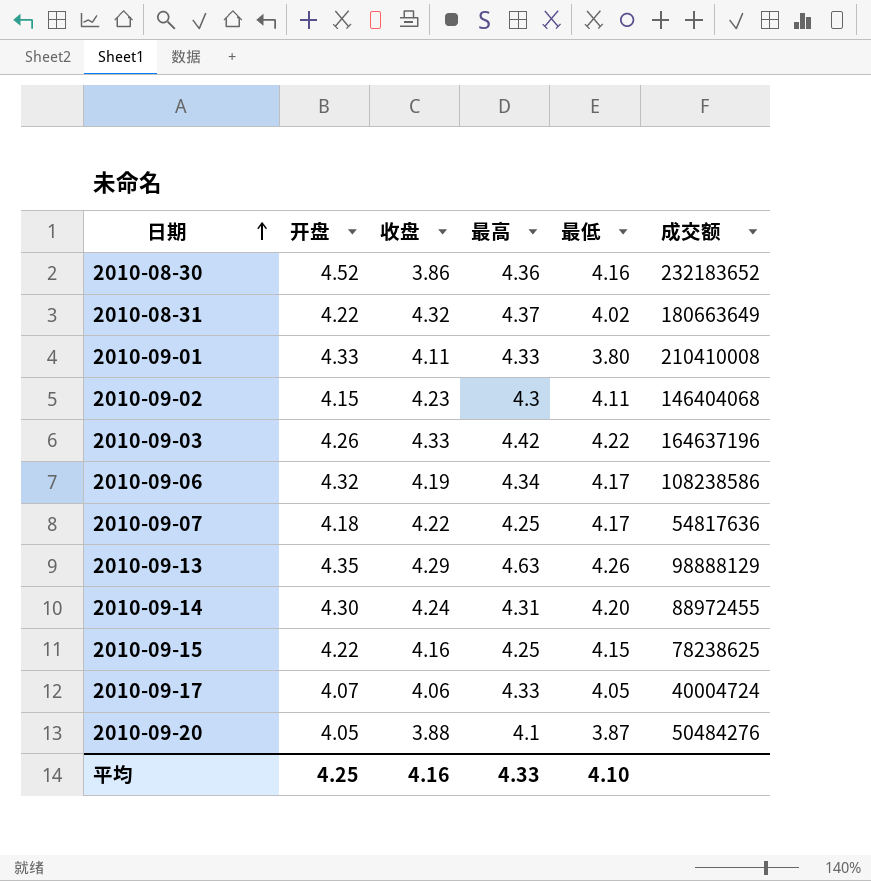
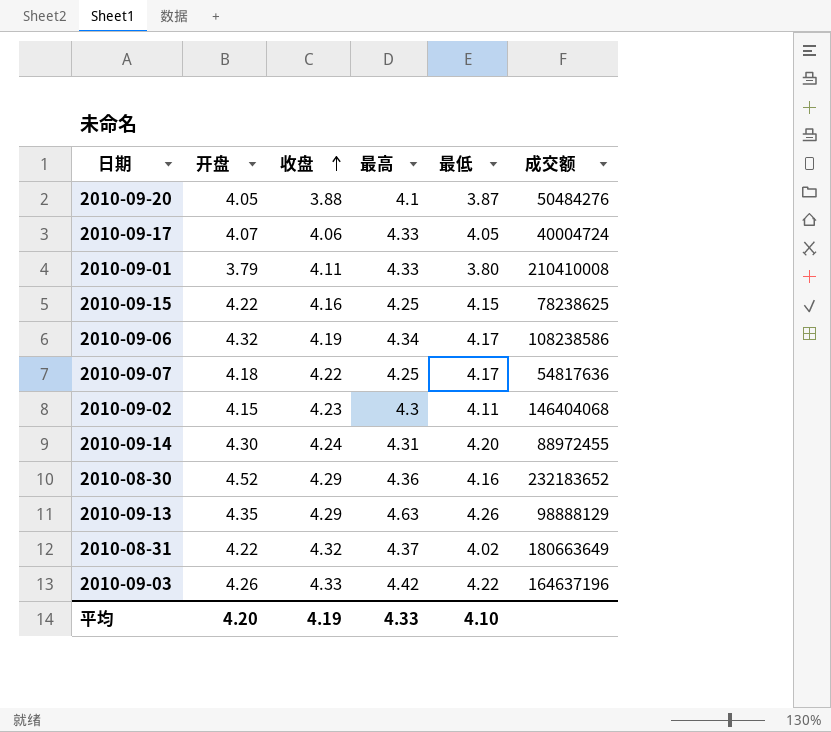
row order: 日期 ascending -> 收盘 ascending
2010-09-01 | 开盘: 4.33 -> 3.79
2010-08-30 | 收盘: 3.86 -> 4.29
平均 | 开盘: 4.25 -> 4.20
平均 | 收盘: 4.16 -> 4.19

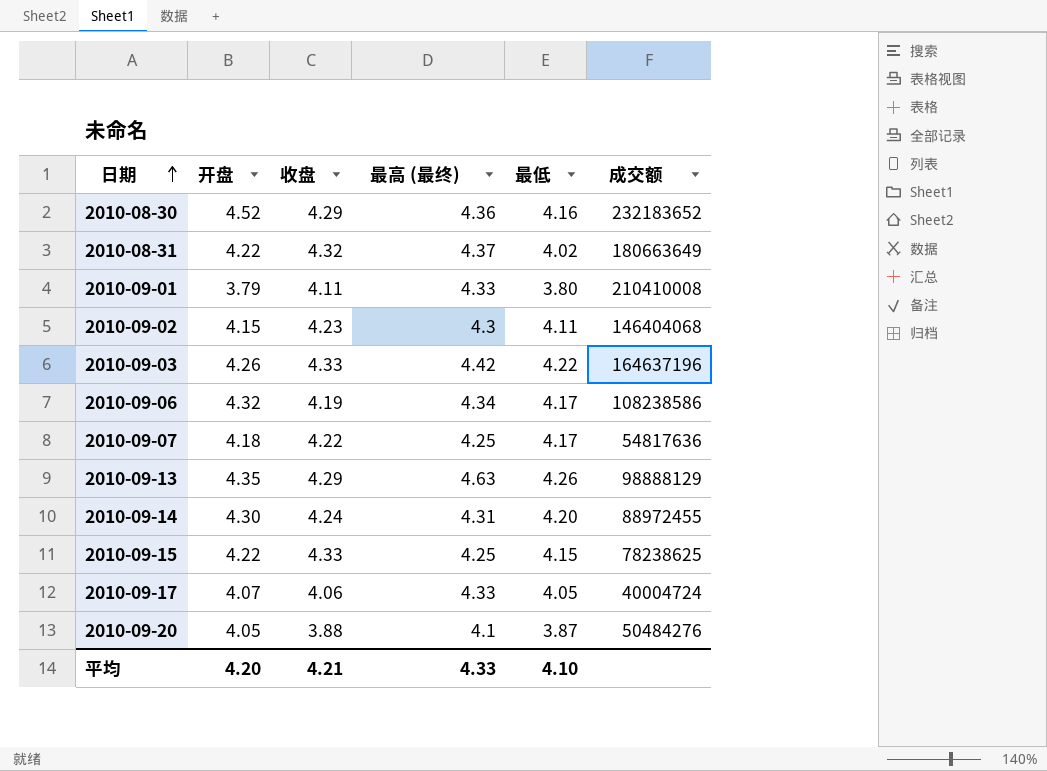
row order: 收盘 ascending -> 日期 ascending
column name: 最高 -> 最高 (最终)
2010-09-15 | 收盘: 4.16 -> 4.33
平均 | 收盘: 4.19 -> 4.21

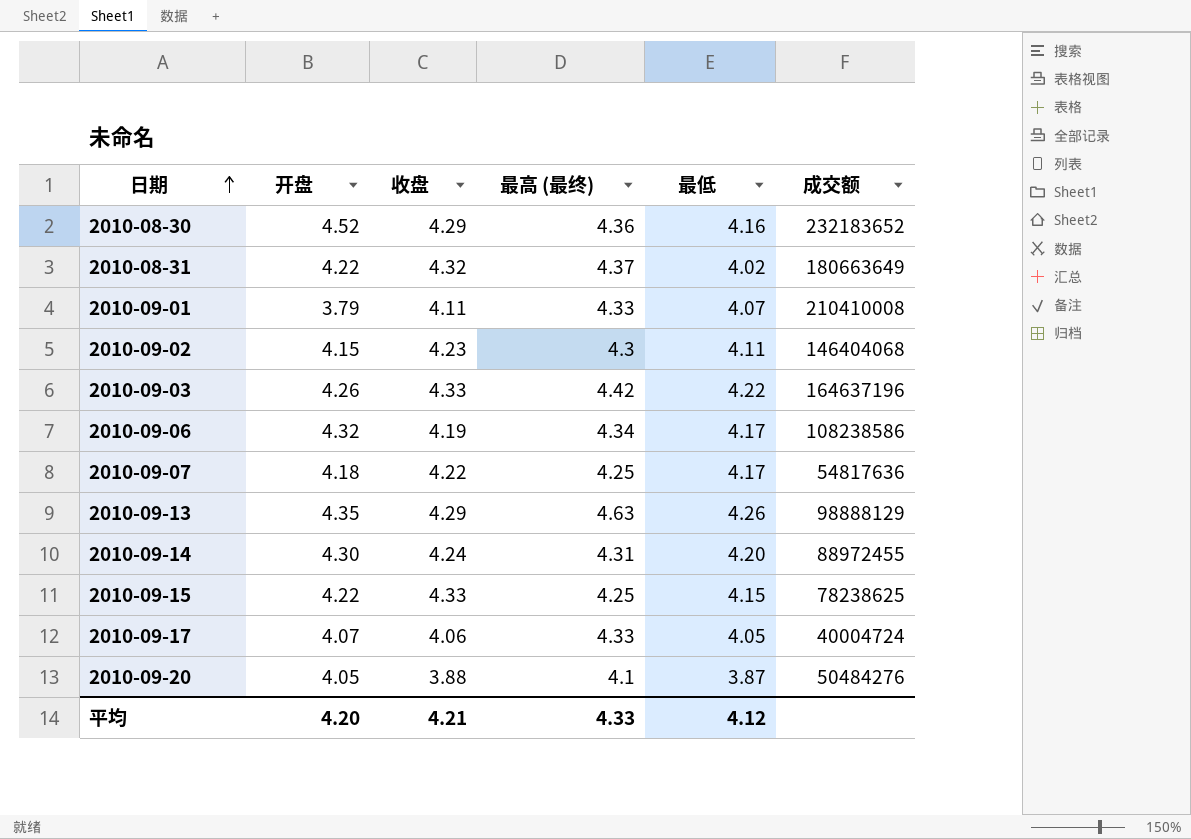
2010-09-01 | 最低: 3.80 -> 4.07
平均 | 最低: 4.10 -> 4.12

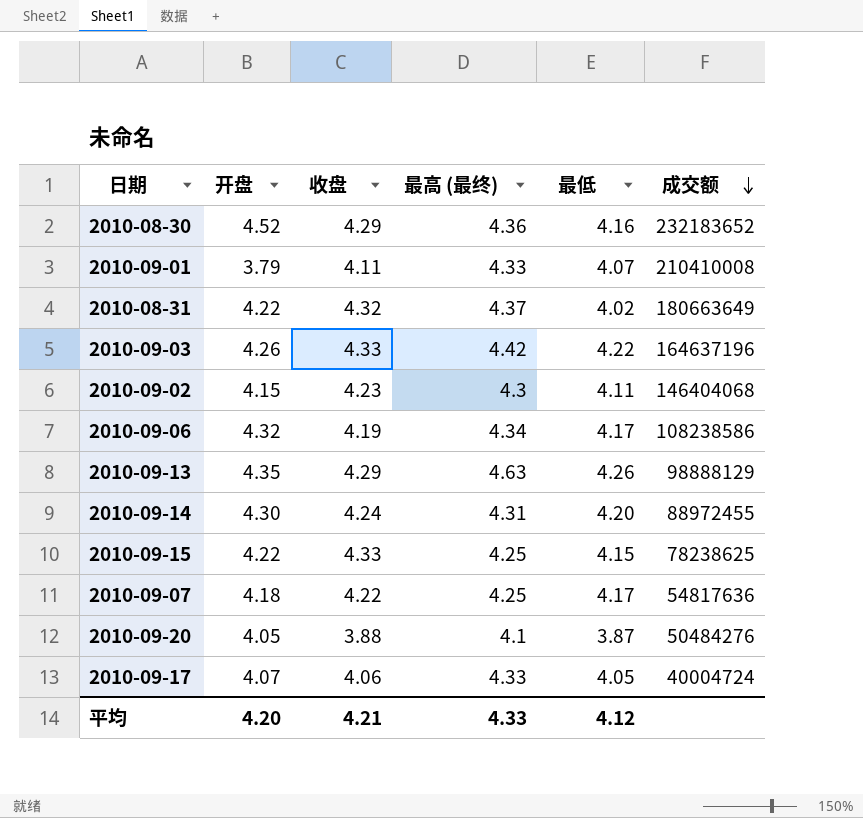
row order: 日期 ascending -> 成交额 descending

